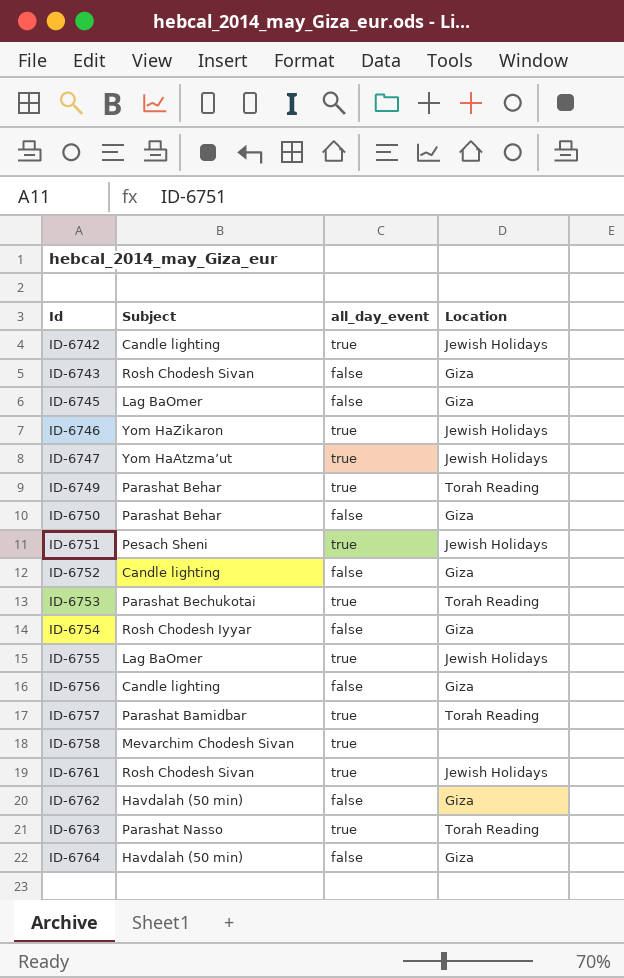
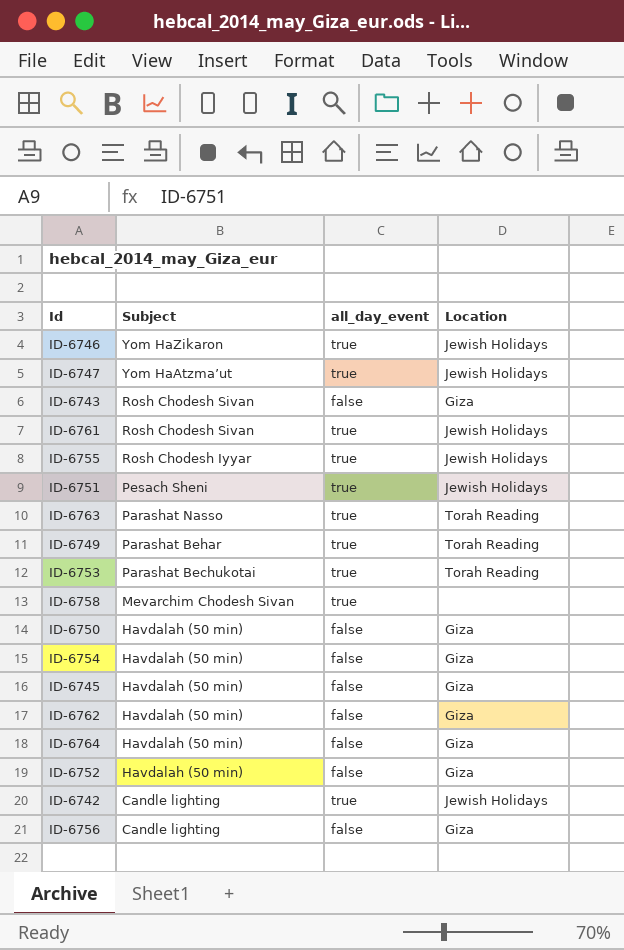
row order: Id ascending -> Subject descending
row ID-6757: Parashat Bamidbar | true | Torah Reading -> none
ID-6755 | Subject: Lag BaOmer -> Rosh Chodesh Iyyar
ID-6750 | Subject: Parashat Behar -> Havdalah (50 min)
ID-6754 | Subject: Rosh Chodesh Iyyar -> Havdalah (50 min)
ID-6745 | Subject: Lag BaOmer -> Havdalah (50 min)
ID-6752 | Subject: Candle lighting -> Havdalah (50 min)

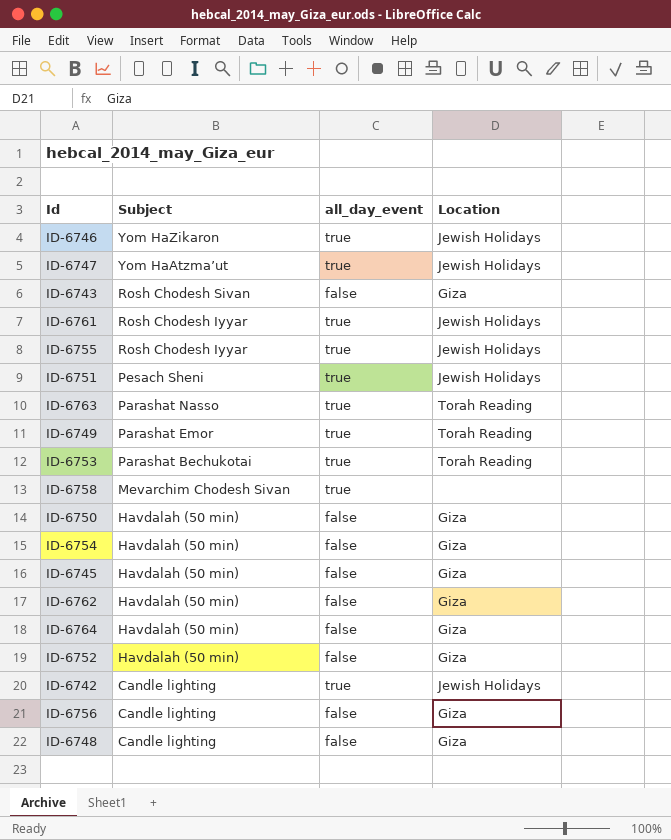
ID-6761 | Subject: Rosh Chodesh Sivan -> Rosh Chodesh Iyyar
ID-6749 | Subject: Parashat Behar -> Parashat Emor
row ID-6748: none -> Candle lighting | false | Giza

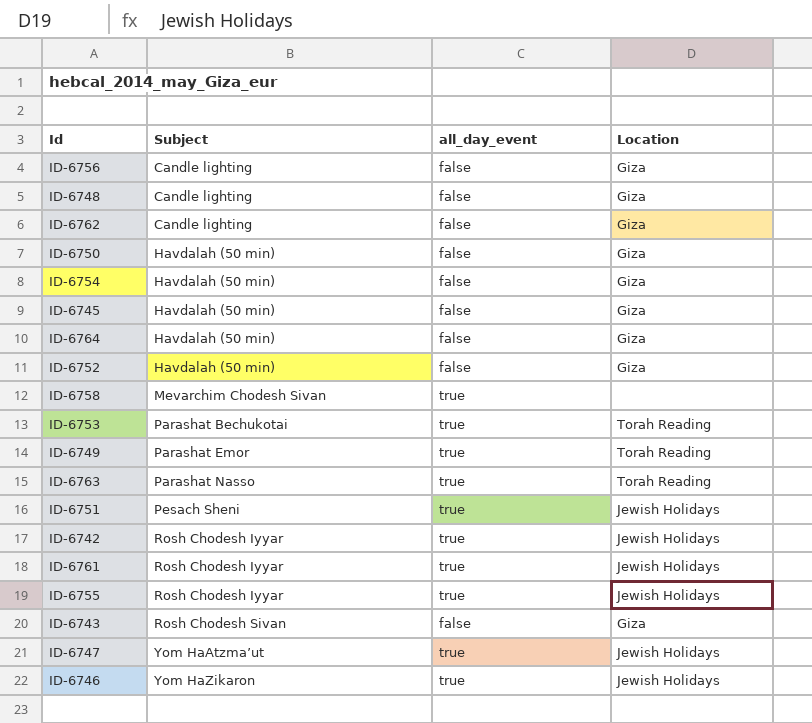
row order: Subject descending -> Subject ascending
ID-6762 | Subject: Havdalah (50 min) -> Candle lighting
ID-6742 | Subject: Candle lighting -> Rosh Chodesh Iyyar

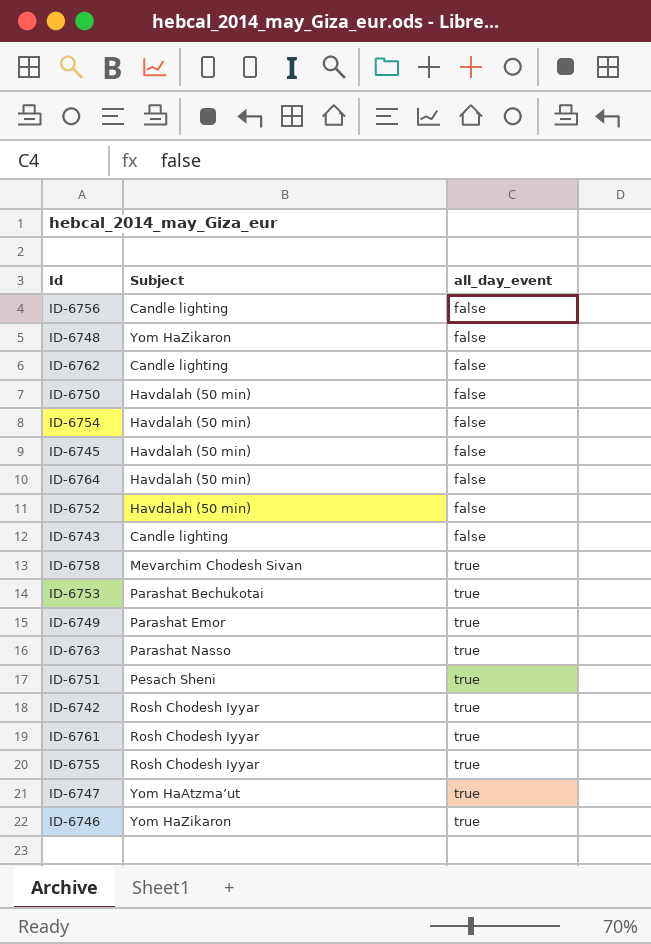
row order: Subject ascending -> all_day_event ascending
column Location | position: 4 -> none
ID-6748 | Subject: Candle lighting -> Yom HaZikaron
ID-6743 | Subject: Rosh Chodesh Sivan -> Candle lighting

